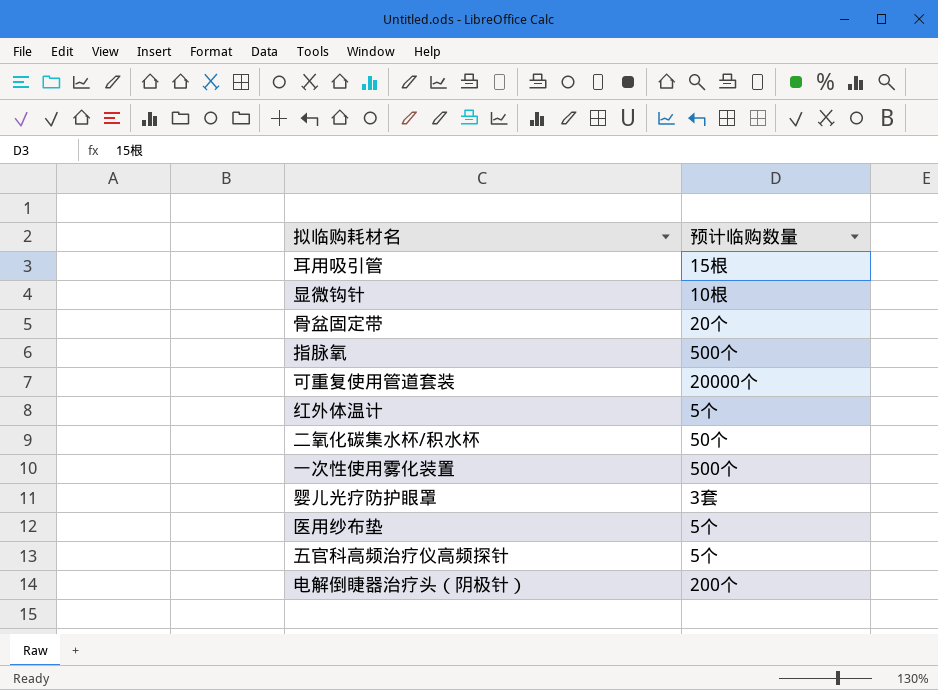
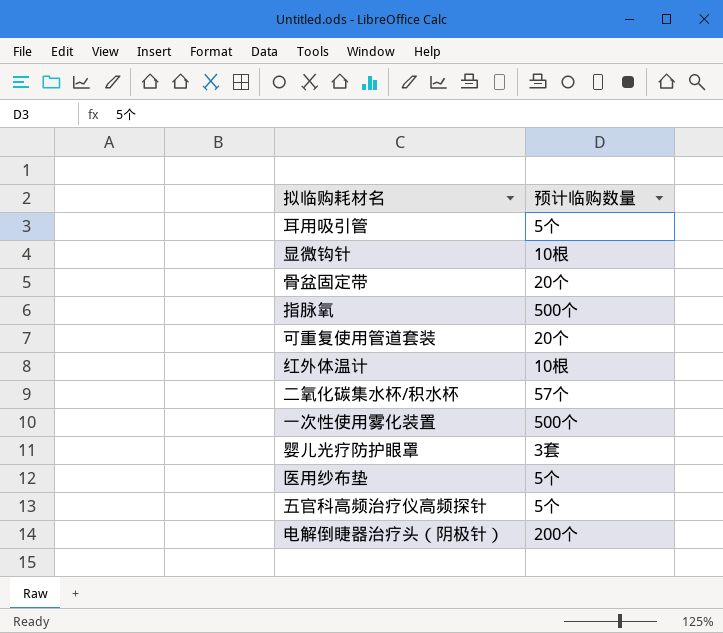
耳用吸引管 | 预计临购数量: 15根 -> 5个
可重复使用管道套装 | 预计临购数量: 20000个 -> 20个
红外体温计 | 预计临购数量: 5个 -> 10根
二氧化碳集水杯/积水杯 | 预计临购数量: 50个 -> 57个

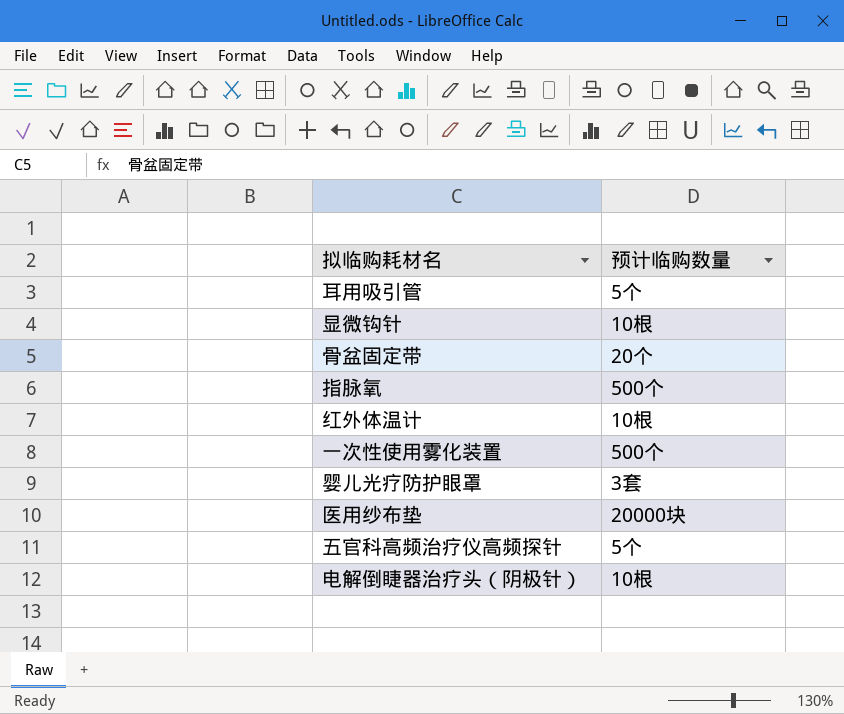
row 可重复使用管道套装: 20个 -> none
row 二氧化碳集水杯/积水杯: 57个 -> none
医用纱布垫 | 预计临购数量: 5个 -> 20000块
电解倒睫器治疗头（阴极针） | 预计临购数量: 200个 -> 10根

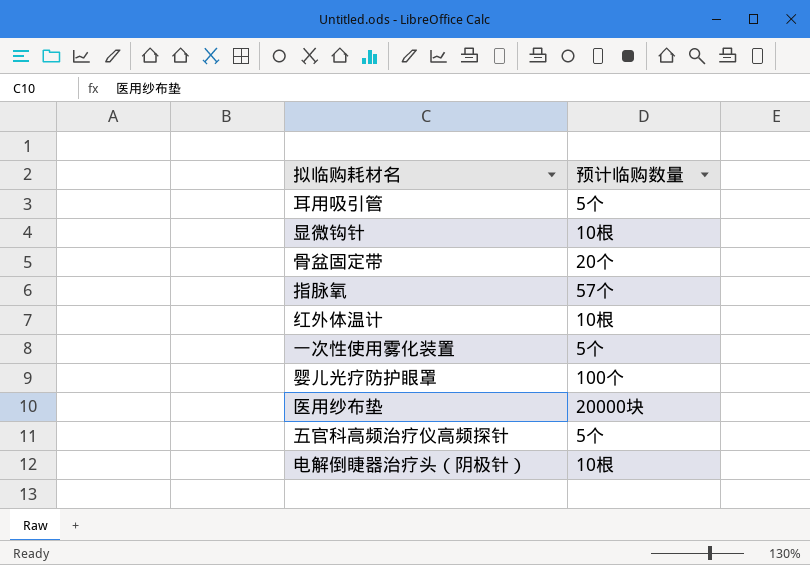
指脉氧 | 预计临购数量: 500个 -> 57个
一次性使用雾化装置 | 预计临购数量: 500个 -> 5个
婴儿光疗防护眼罩 | 预计临购数量: 3套 -> 100个

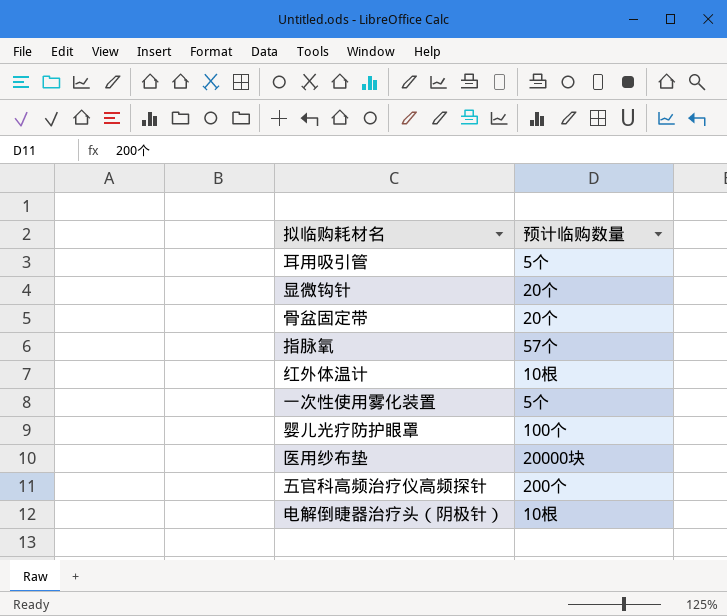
显微钩针 | 预计临购数量: 10根 -> 20个
五官科高频治疗仪高频探针 | 预计临购数量: 5个 -> 200个

